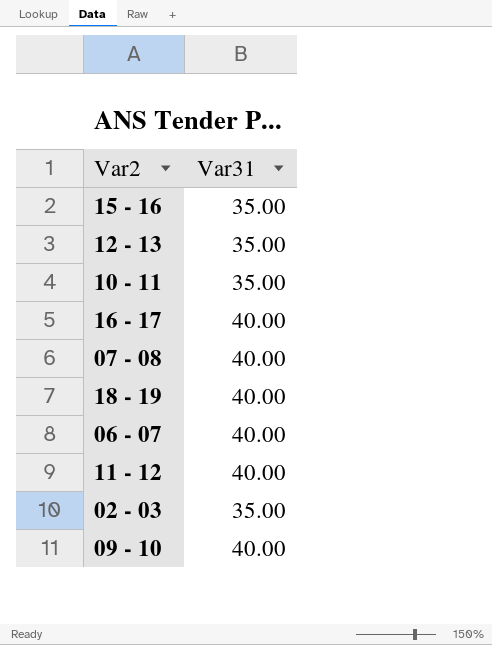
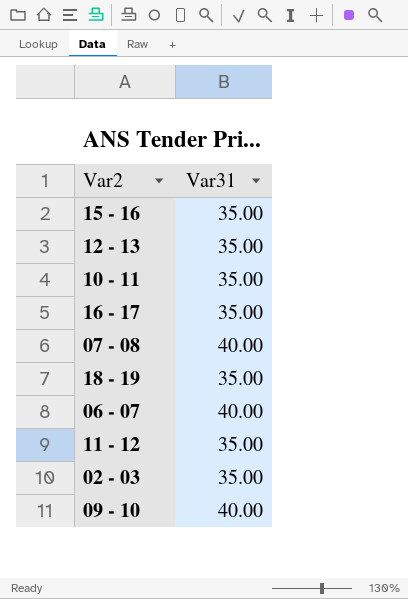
16 - 17 | Var31: 40.00 -> 35.00
18 - 19 | Var31: 40.00 -> 35.00
11 - 12 | Var31: 40.00 -> 35.00

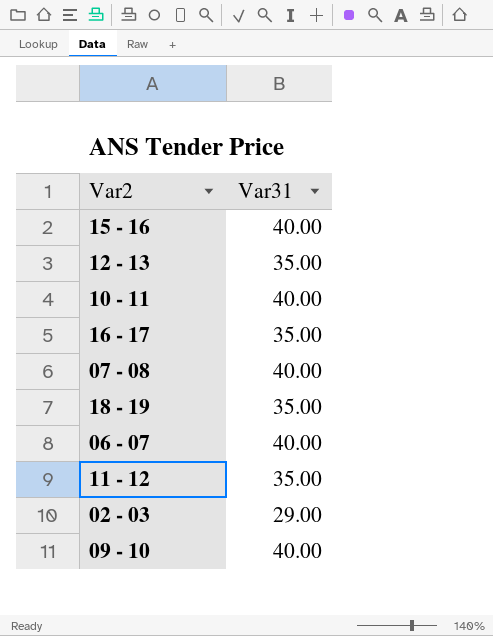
15 - 16 | Var31: 35.00 -> 40.00
10 - 11 | Var31: 35.00 -> 40.00
02 - 03 | Var31: 35.00 -> 29.00

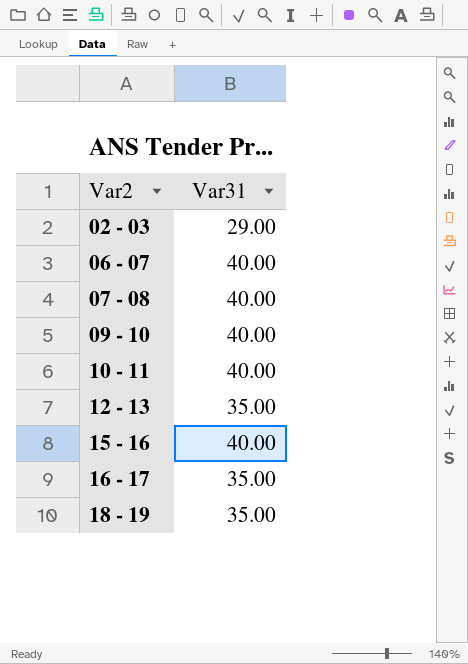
row order: none -> Var2 ascending
row 11 - 12: 35.00 -> none

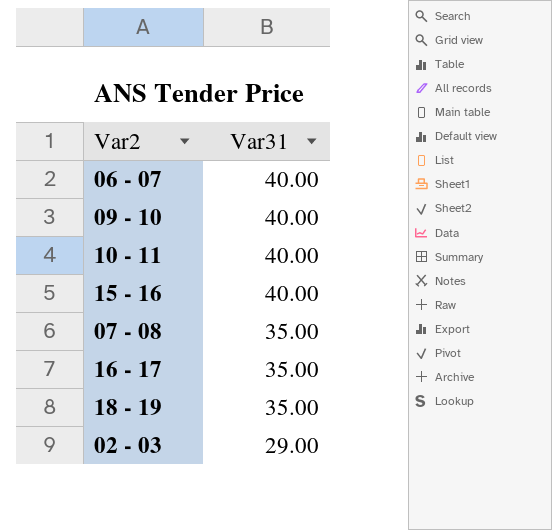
row order: Var2 ascending -> Var31 descending
row 12 - 13: 35.00 -> none
07 - 08 | Var31: 40.00 -> 35.00

